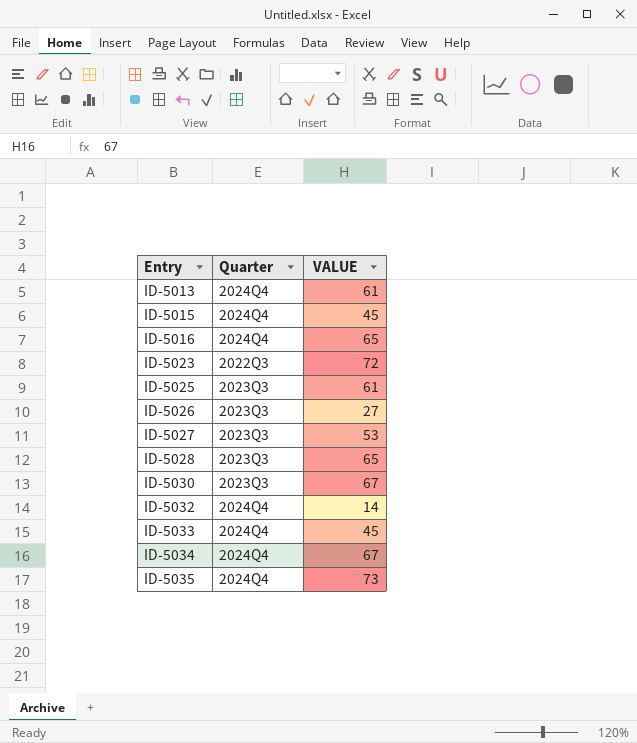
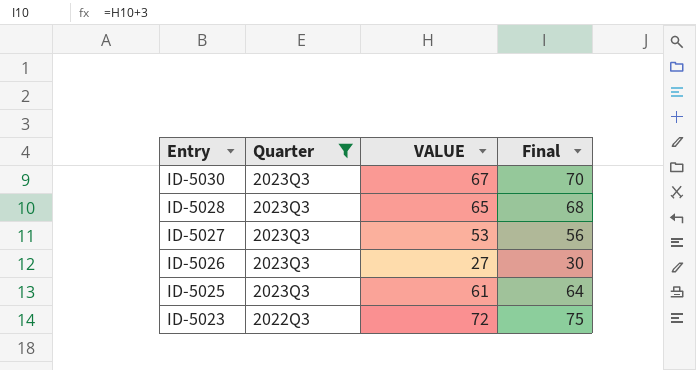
filter: none -> Quarter != 2024Q4
row order: Entry ascending -> Entry descending
column Final | formula: none -> [VALUE] + 3

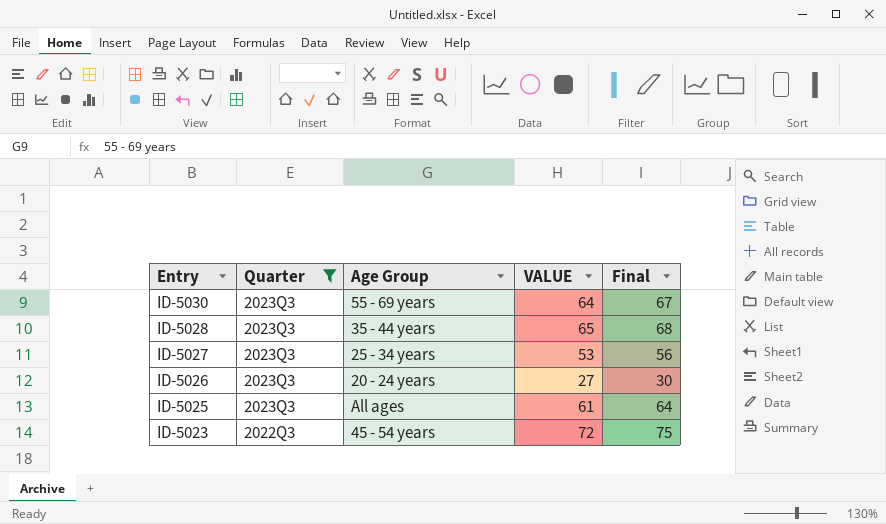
column Age Group | position: none -> 3
ID-5030 | VALUE: 67 -> 64
ID-5030 | Final: 70 -> 67

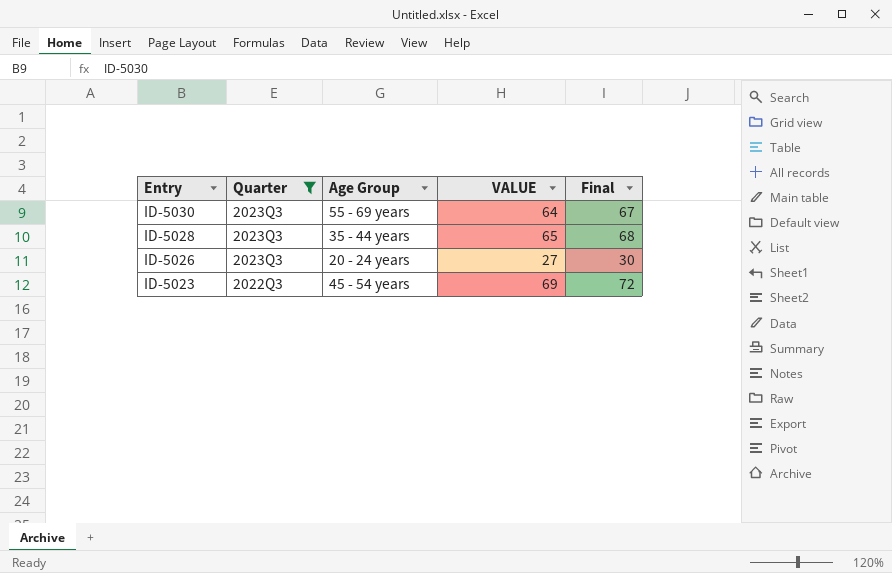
row ID-5027: 2023Q3 | 25 - 34 years | 53 | 56 -> none
row ID-5025: 2023Q3 | All ages | 61 | 64 -> none
ID-5023 | VALUE: 72 -> 69
ID-5023 | Final: 75 -> 72

